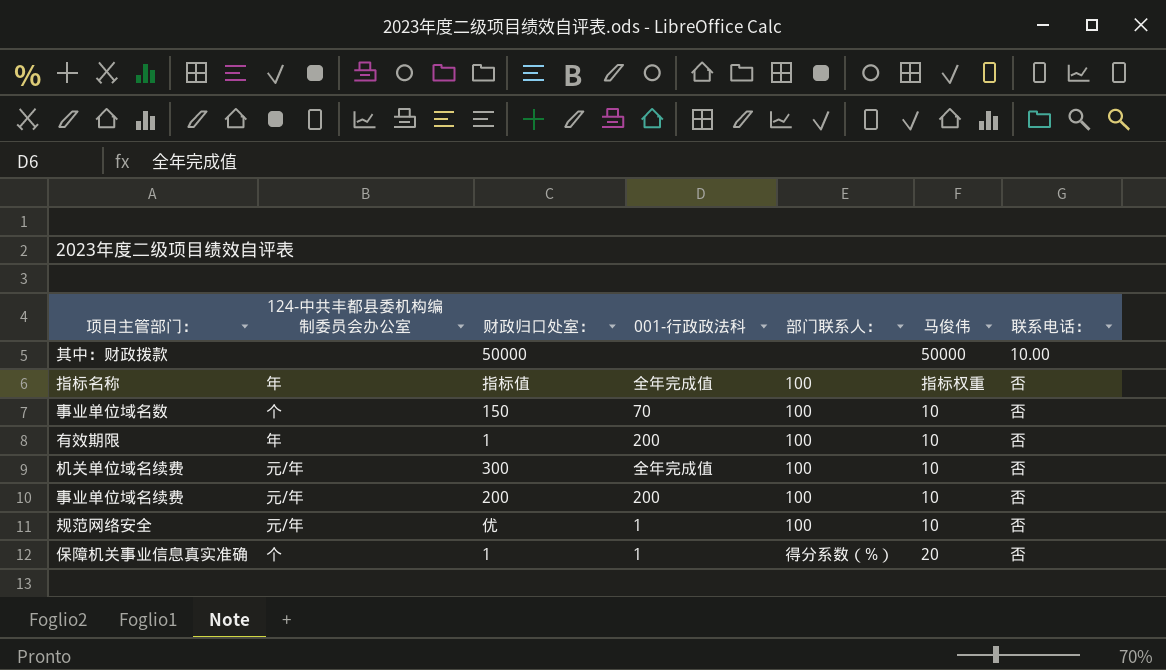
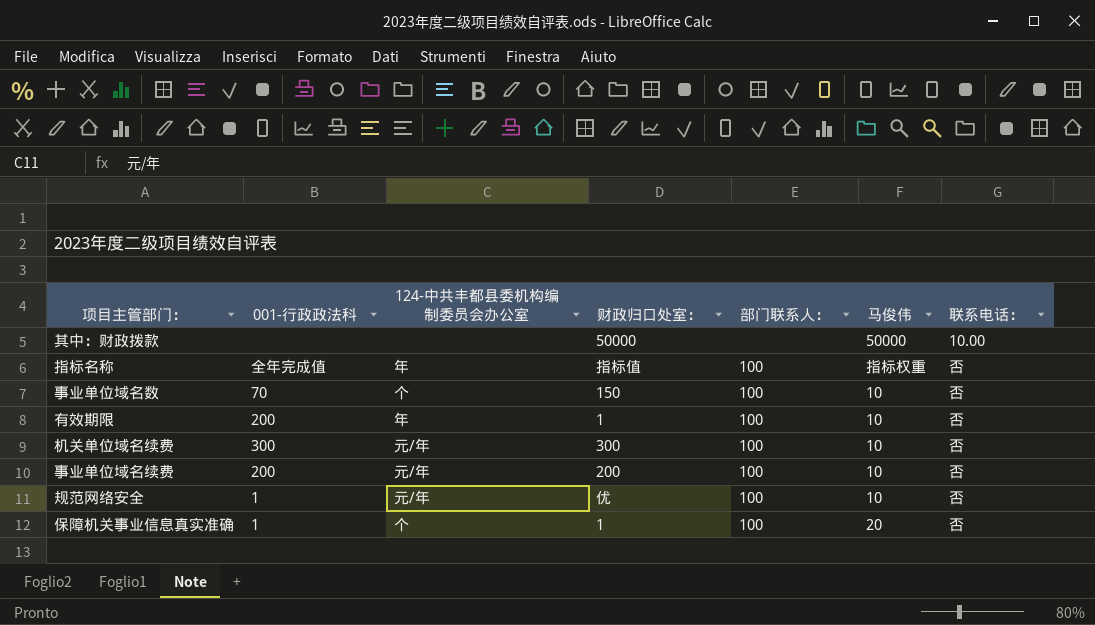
column 001-行政政法科 | position: 4 -> 2
机关单位域名续费 | 001-行政政法科: 全年完成值 -> 300
保障机关事业信息真实准确 | 部门联系人：: 得分系数（%） -> 100

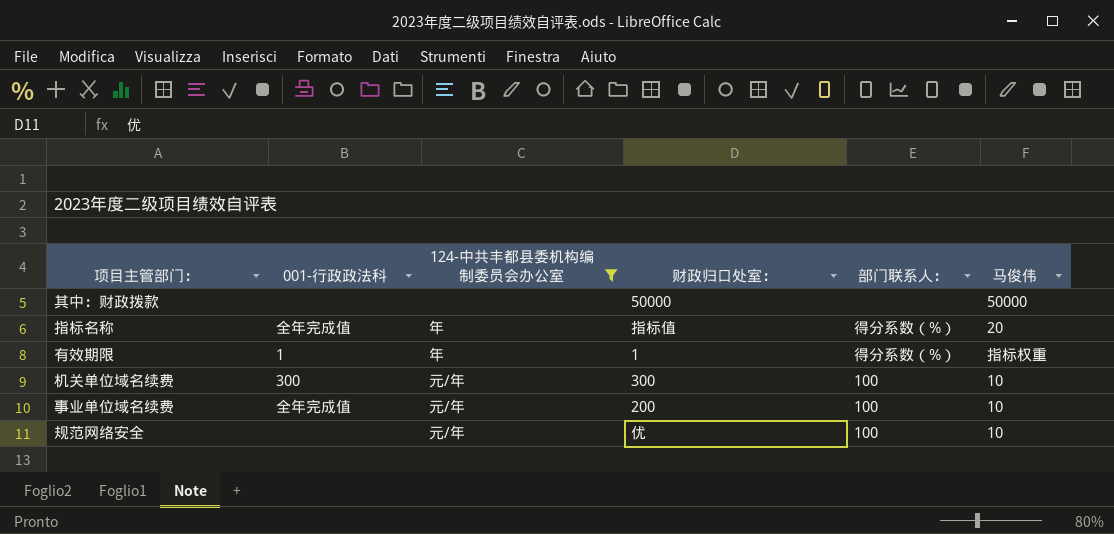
filter: none -> 124-中共丰都县委机构编制委员会办公室 != 个
column 联系电话： | position: 7 -> none
指标名称 | 部门联系人：: 100 -> 得分系数（%）
指标名称 | 马俊伟: 指标权重 -> 20
有效期限 | 001-行政政法科: 200 -> 1
有效期限 | 部门联系人：: 100 -> 得分系数（%）
有效期限 | 马俊伟: 10 -> 指标权重
事业单位域名续费 | 001-行政政法科: 200 -> 全年完成值
规范网络安全 | 001-行政政法科: 1 -> none

